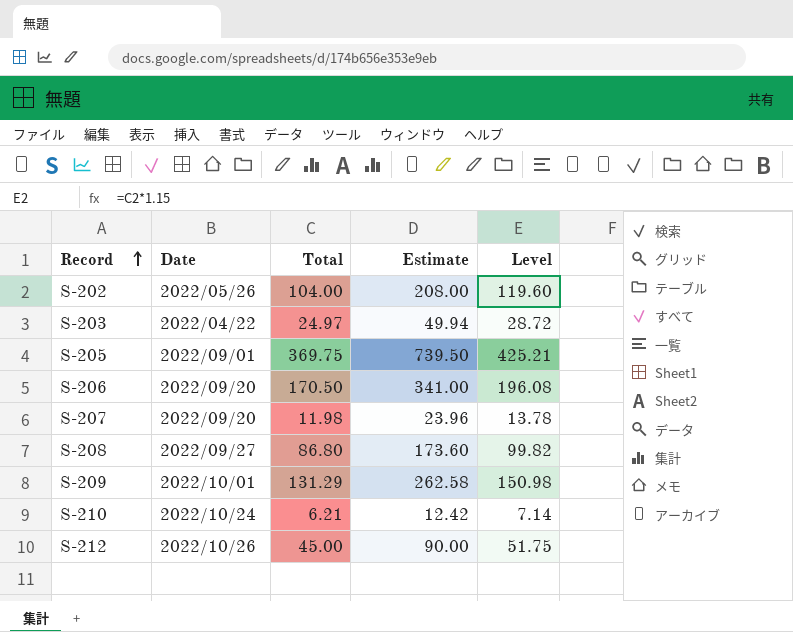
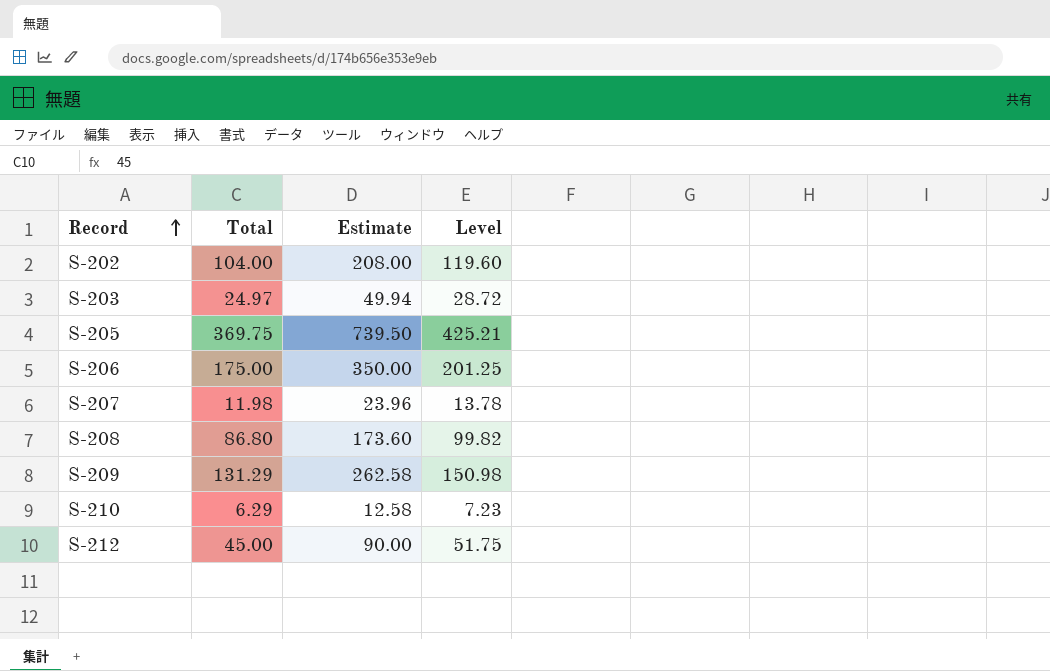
column Date | position: 2 -> none
S-206 | Total: 170.50 -> 175.00
S-206 | Estimate: 341.00 -> 350.00
S-206 | Level: 196.08 -> 201.25
S-210 | Total: 6.21 -> 6.29
S-210 | Estimate: 12.42 -> 12.58
S-210 | Level: 7.14 -> 7.23

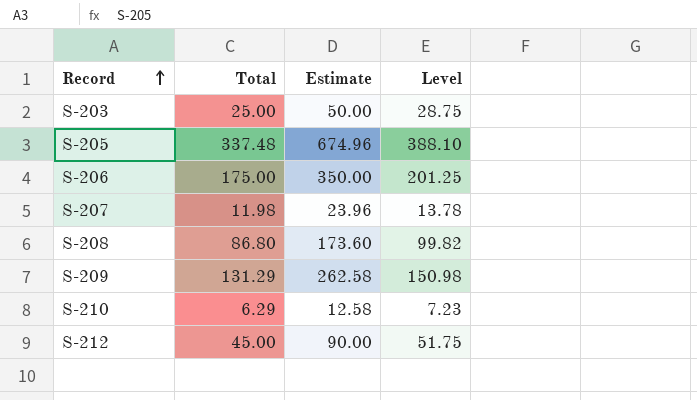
row S-202: 104.00 | 208.00 | 119.60 -> none
S-203 | Total: 24.97 -> 25.00
S-203 | Estimate: 49.94 -> 50.00
S-203 | Level: 28.72 -> 28.75
S-205 | Total: 369.75 -> 337.48
S-205 | Estimate: 739.50 -> 674.96
S-205 | Level: 425.21 -> 388.10

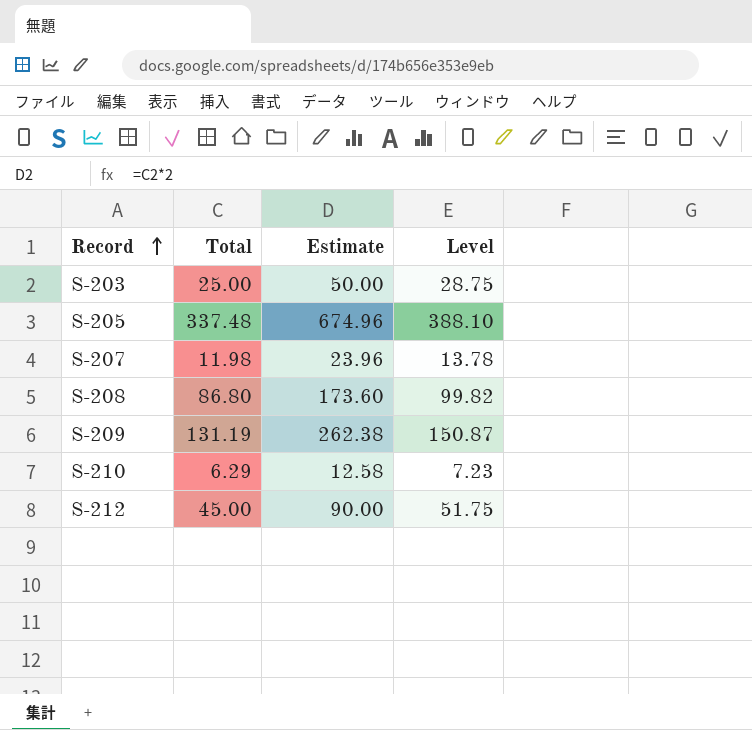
row S-206: 175.00 | 350.00 | 201.25 -> none
S-209 | Total: 131.29 -> 131.19
S-209 | Estimate: 262.58 -> 262.38
S-209 | Level: 150.98 -> 150.87

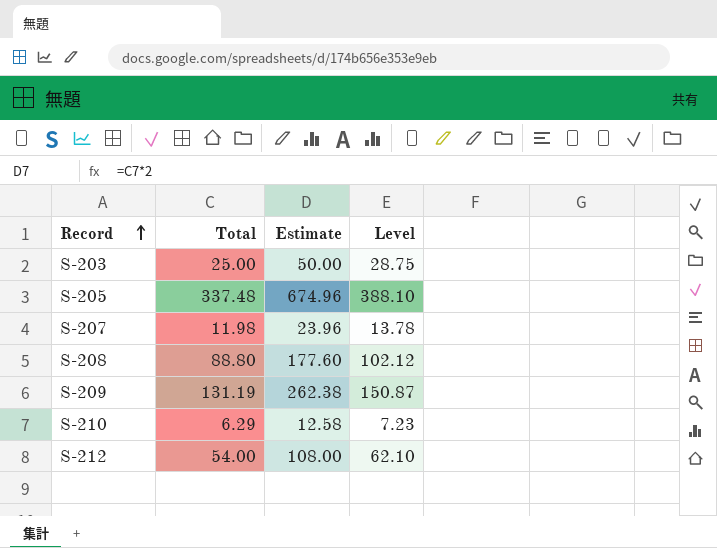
S-208 | Total: 86.80 -> 88.80
S-208 | Estimate: 173.60 -> 177.60
S-208 | Level: 99.82 -> 102.12
S-212 | Total: 45.00 -> 54.00
S-212 | Estimate: 90.00 -> 108.00
S-212 | Level: 51.75 -> 62.10

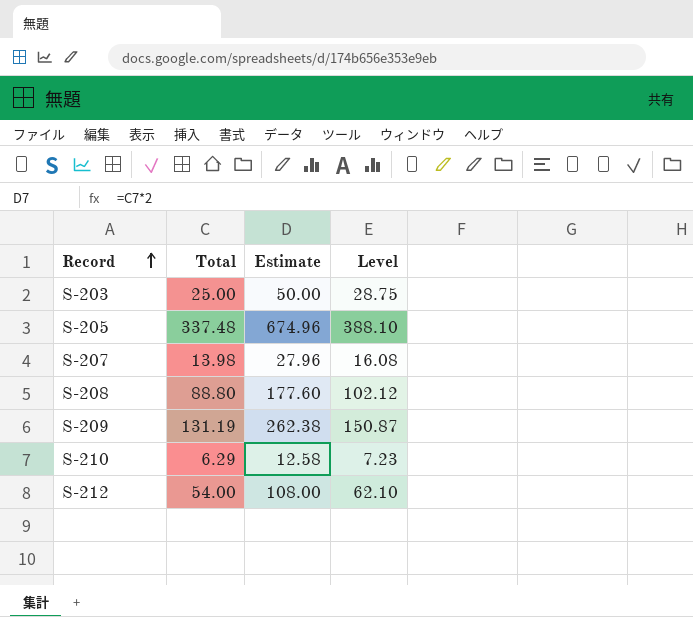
S-207 | Total: 11.98 -> 13.98
S-207 | Estimate: 23.96 -> 27.96
S-207 | Level: 13.78 -> 16.08

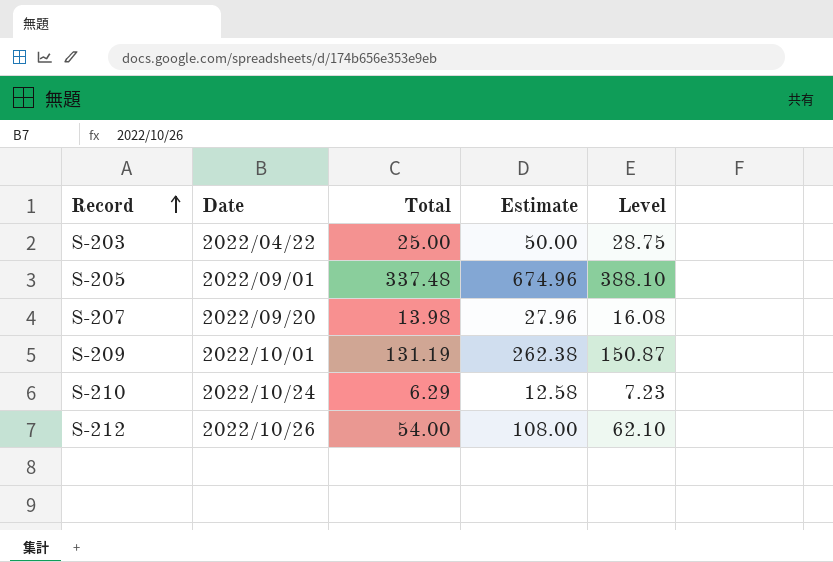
column Date | position: none -> 2
row S-208: 88.80 | 177.60 | 102.12 -> none

